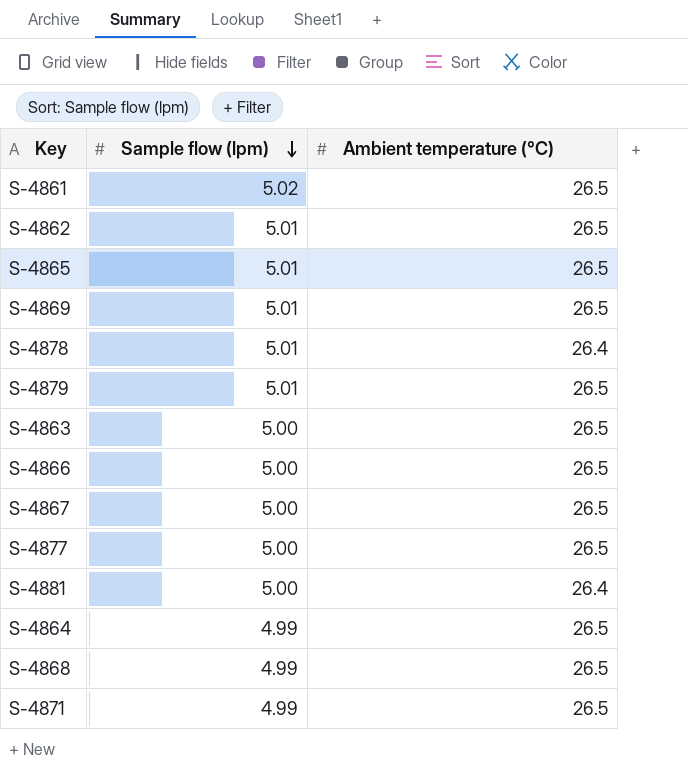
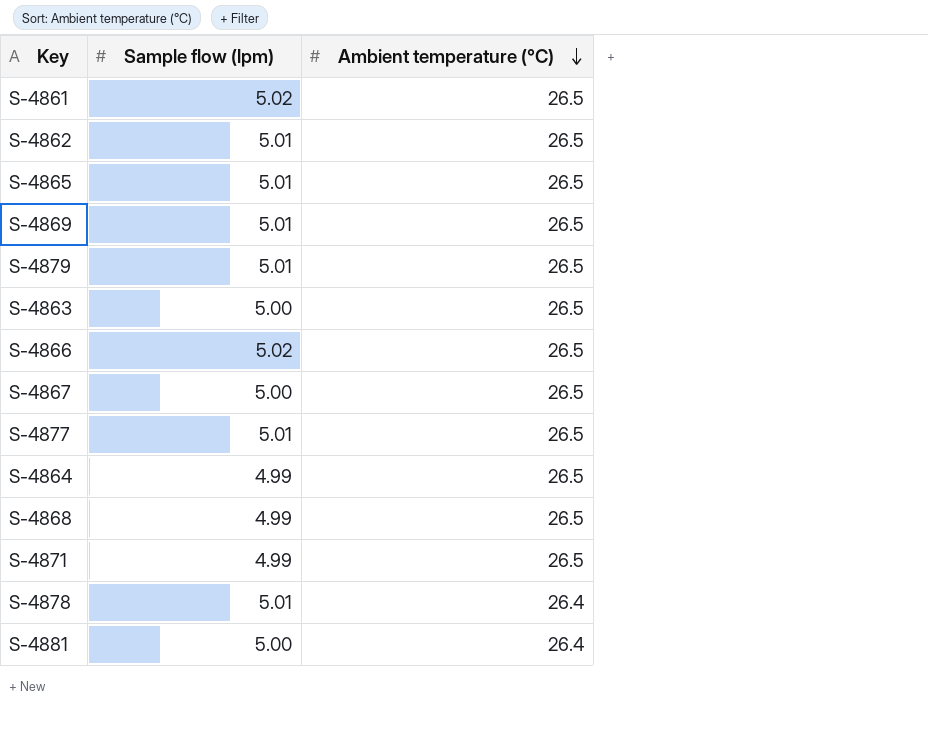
row order: Sample flow (lpm) descending -> Ambient temperature (°C) descending
S-4866 | Sample flow (lpm): 5.00 -> 5.02
S-4877 | Sample flow (lpm): 5.00 -> 5.01

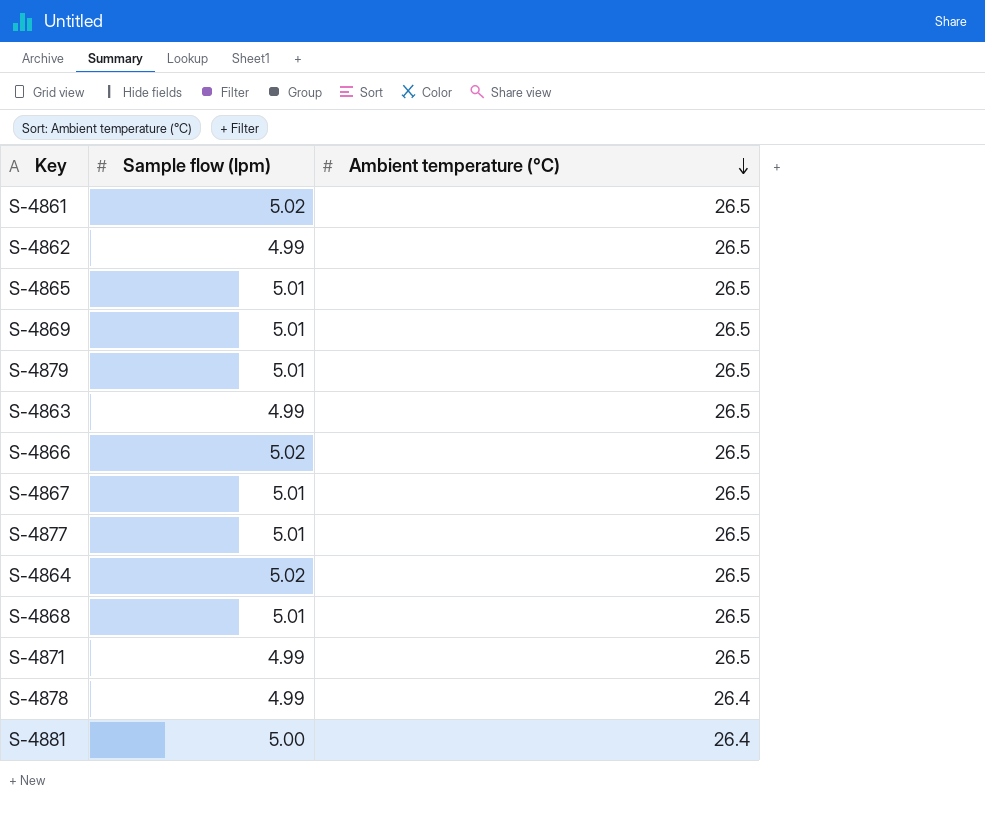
S-4862 | Sample flow (lpm): 5.01 -> 4.99
S-4863 | Sample flow (lpm): 5.00 -> 4.99
S-4867 | Sample flow (lpm): 5.00 -> 5.01
S-4864 | Sample flow (lpm): 4.99 -> 5.02
S-4868 | Sample flow (lpm): 4.99 -> 5.01
S-4878 | Sample flow (lpm): 5.01 -> 4.99

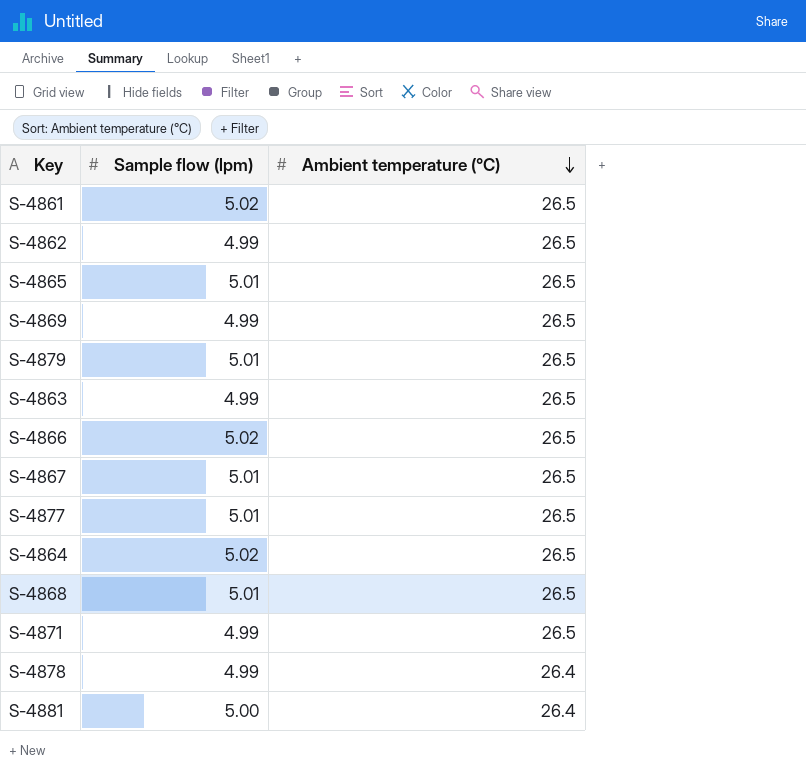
S-4869 | Sample flow (lpm): 5.01 -> 4.99

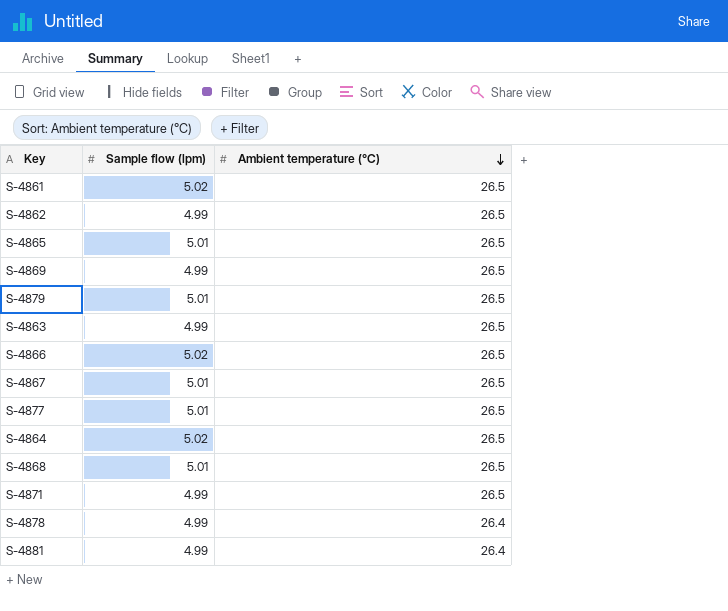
S-4881 | Sample flow (lpm): 5.00 -> 4.99

